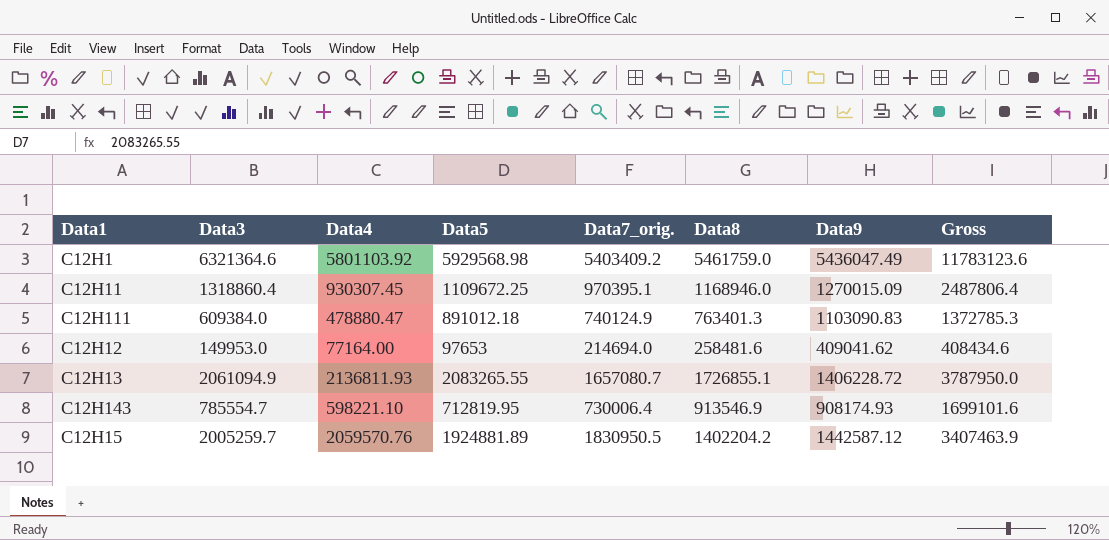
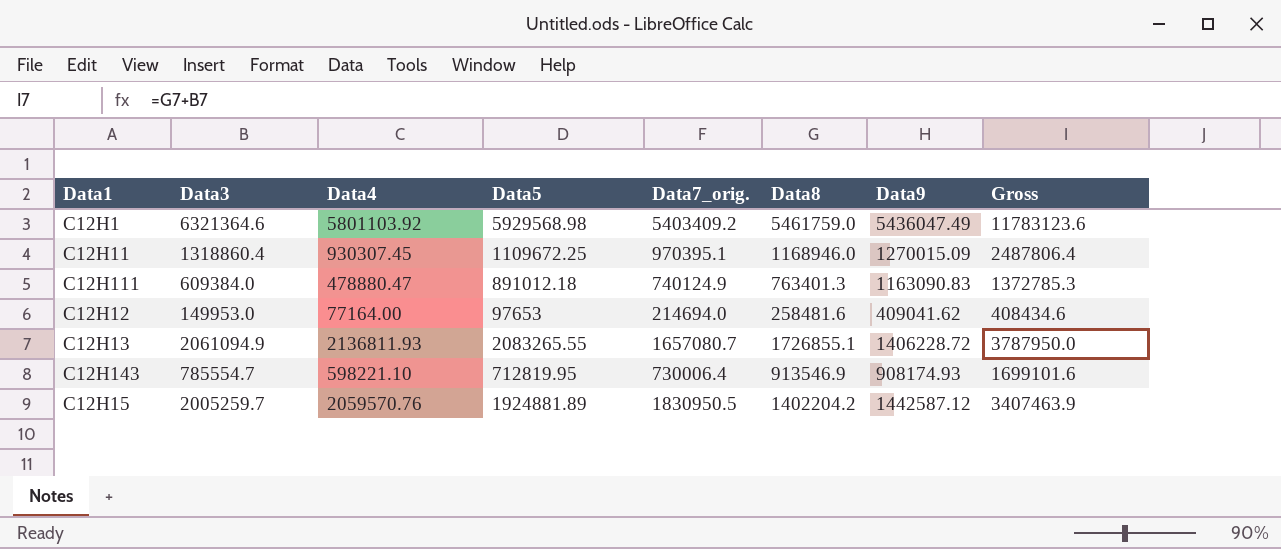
C12H111 | Data9: 1103090.83 -> 1163090.83

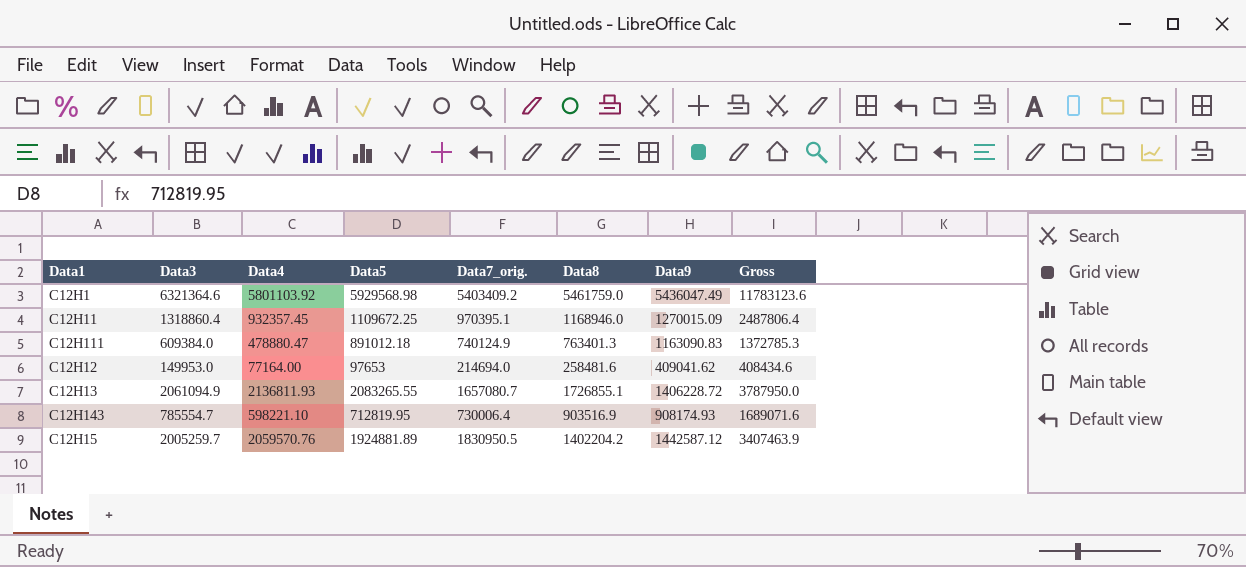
C12H11 | Data4: 930307.45 -> 932357.45
C12H143 | Data8: 913546.9 -> 903516.9
C12H143 | Gross: 1699101.6 -> 1689071.6

